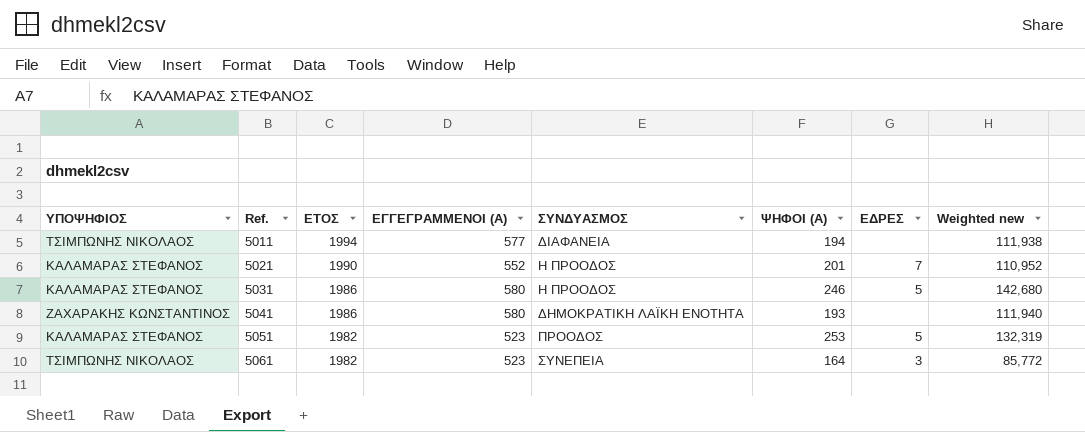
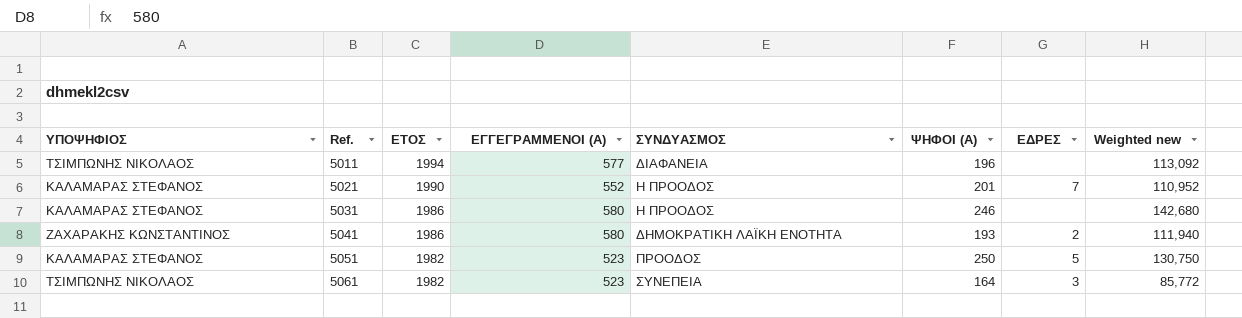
5011 | ΨΗΦΟΙ (Α): 194 -> 196
5011 | Weighted new: 111,938 -> 113,092
5031 | ΕΔΡΕΣ: 5 -> none
5041 | ΕΔΡΕΣ: none -> 2
5051 | ΨΗΦΟΙ (Α): 253 -> 250
5051 | Weighted new: 132,319 -> 130,750

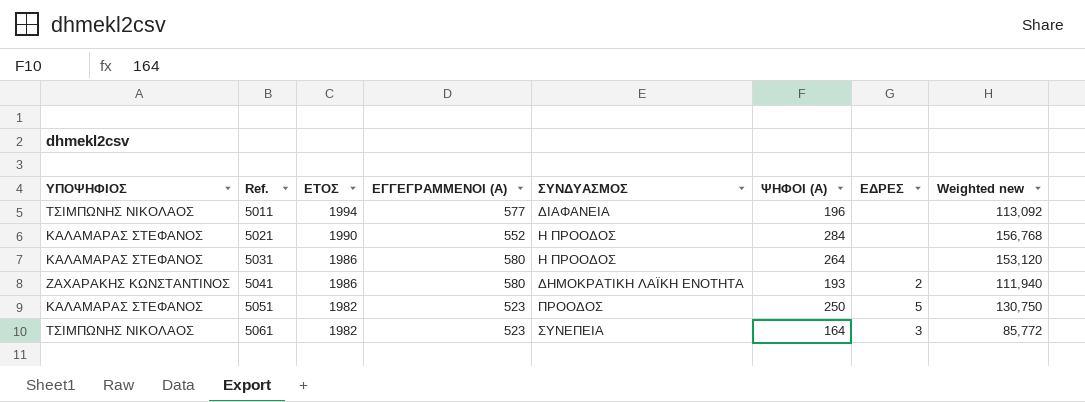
5021 | ΨΗΦΟΙ (Α): 201 -> 284
5021 | ΕΔΡΕΣ: 7 -> none
5021 | Weighted new: 110,952 -> 156,768
5031 | ΨΗΦΟΙ (Α): 246 -> 264
5031 | Weighted new: 142,680 -> 153,120

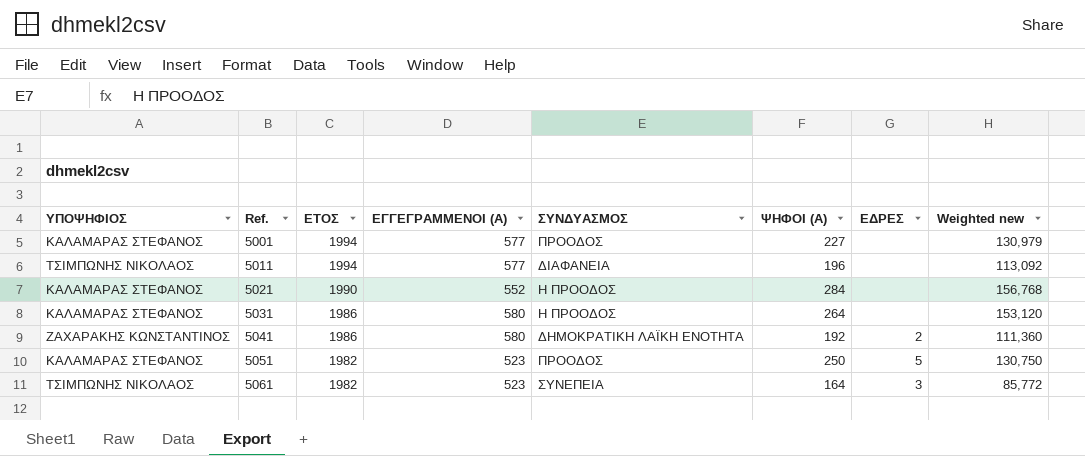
row 5001: none -> ΚΑΛΑΜΑΡΑΣ ΣΤΕΦΑΝΟΣ | 1994 | 577 | ΠΡΟΟΔΟΣ | 227 | none | 130,979
5041 | ΨΗΦΟΙ (Α): 193 -> 192
5041 | Weighted new: 111,940 -> 111,360

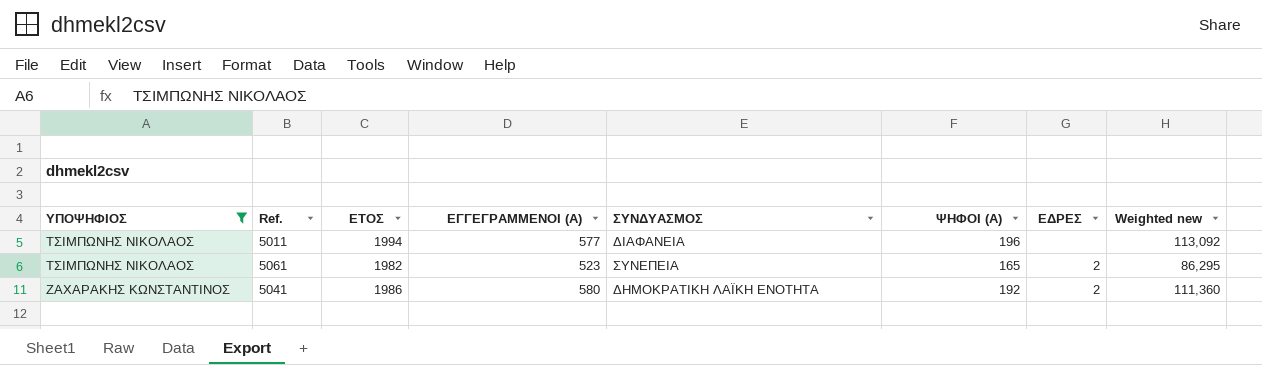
filter: none -> ΥΠΟΨΗΦΙΟΣ != ΚΑΛΑΜΑΡΑΣ ΣΤΕΦΑΝΟΣ
row order: Ref. ascending -> ΥΠΟΨΗΦΙΟΣ descending
5061 | ΨΗΦΟΙ (Α): 164 -> 165
5061 | ΕΔΡΕΣ: 3 -> 2
5061 | Weighted new: 85,772 -> 86,295

